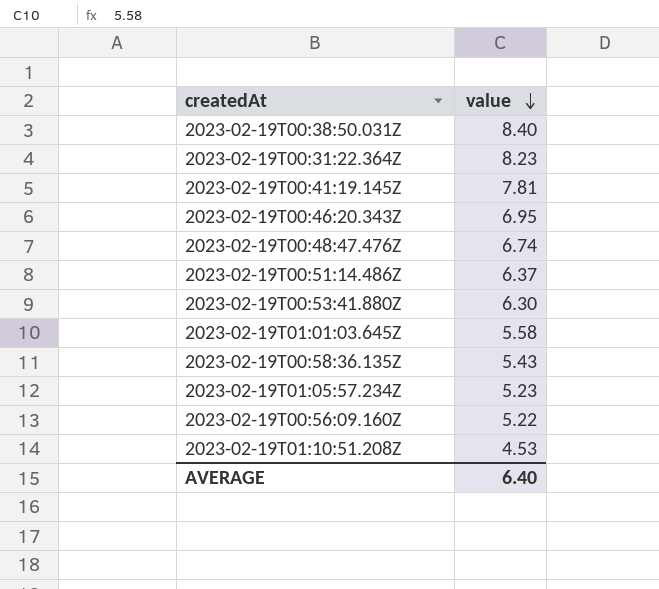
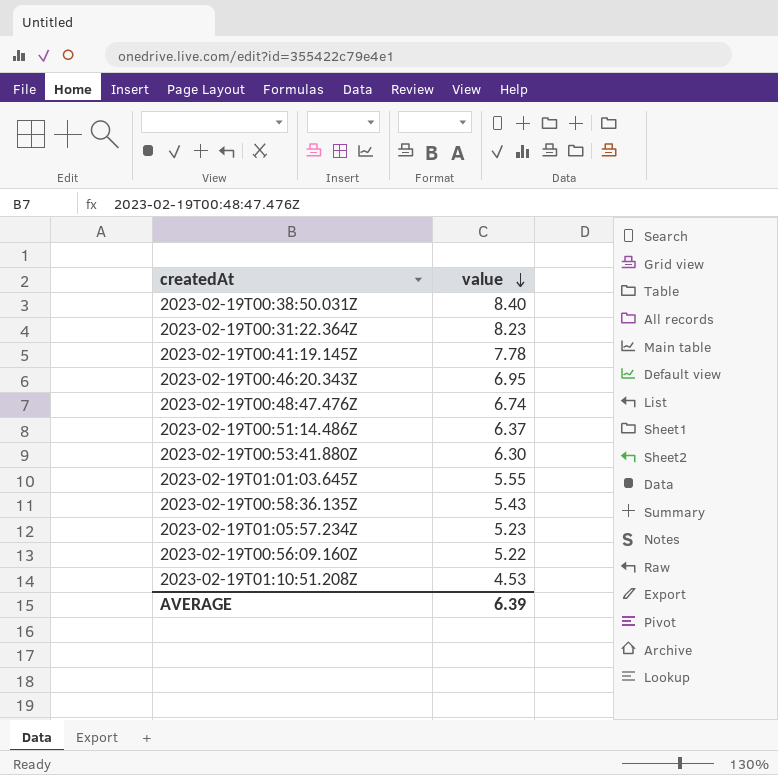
2023-02-19T00:41:19.145Z | value: 7.81 -> 7.78
2023-02-19T01:01:03.645Z | value: 5.58 -> 5.55
AVERAGE | value: 6.40 -> 6.39

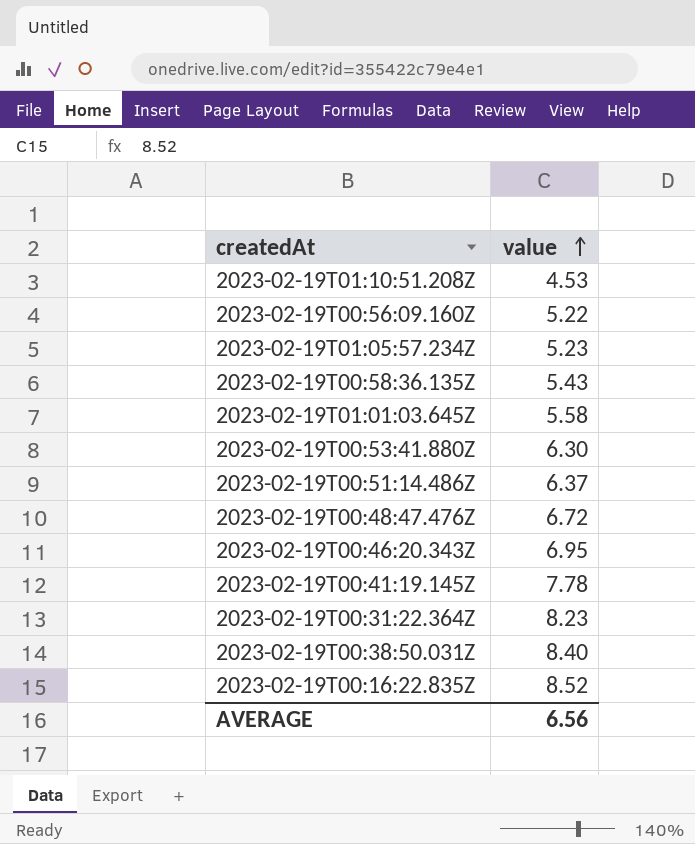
row order: value descending -> value ascending
2023-02-19T01:01:03.645Z | value: 5.55 -> 5.58
2023-02-19T00:48:47.476Z | value: 6.74 -> 6.72
row 2023-02-19T00:16:22.835Z: none -> 8.52
AVERAGE | value: 6.39 -> 6.56

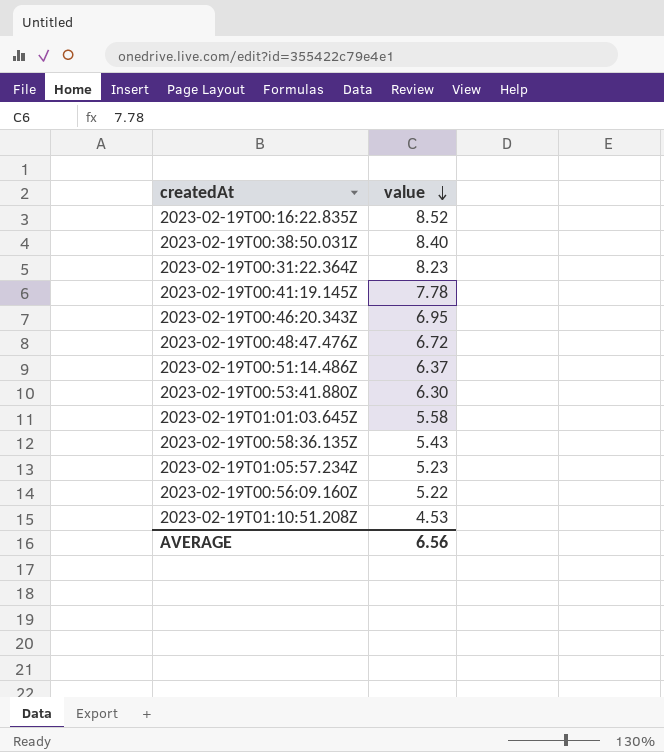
row order: value ascending -> value descending

